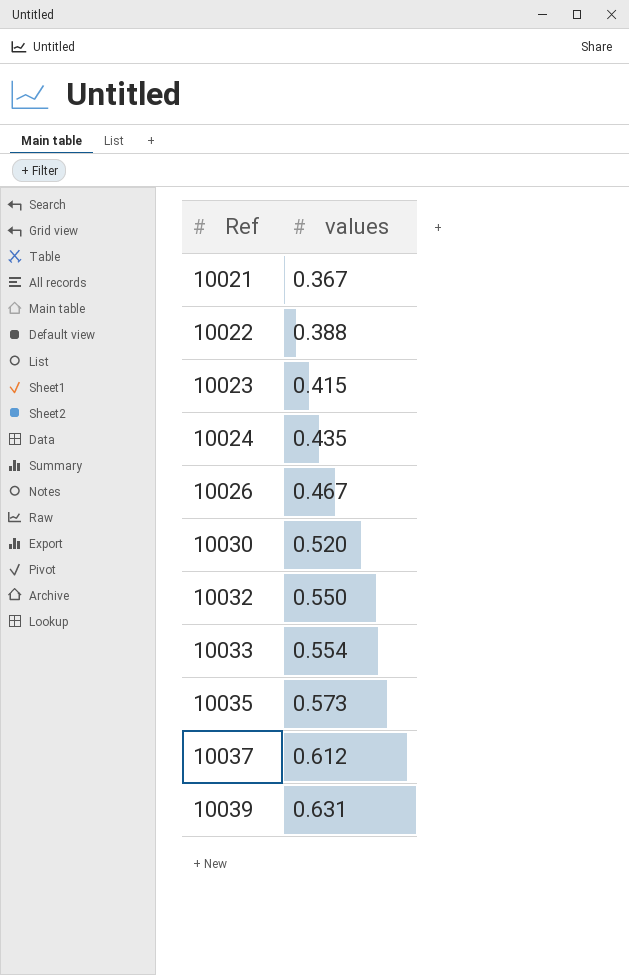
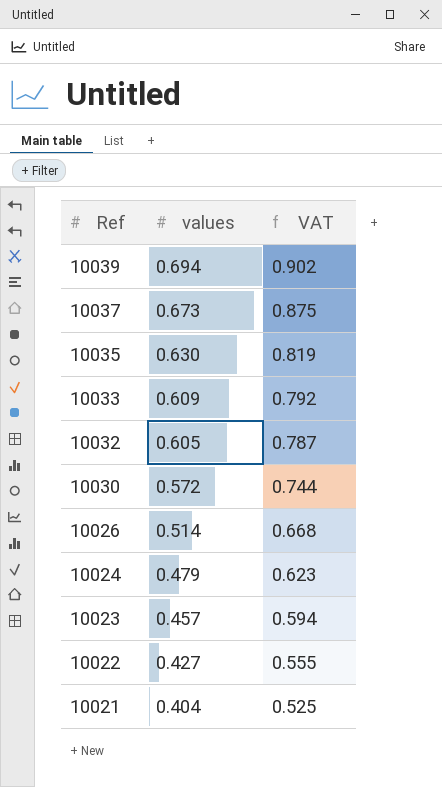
row order: Ref ascending -> Ref descending
column VAT | formula: none -> [values] * 1.3
10039 | values: 0.631 -> 0.694
10037 | values: 0.612 -> 0.673
10035 | values: 0.573 -> 0.630
10033 | values: 0.554 -> 0.609
10032 | values: 0.550 -> 0.605
10030 | values: 0.520 -> 0.572
10026 | values: 0.467 -> 0.514
10024 | values: 0.435 -> 0.479
10023 | values: 0.415 -> 0.457
10022 | values: 0.388 -> 0.427
10021 | values: 0.367 -> 0.404

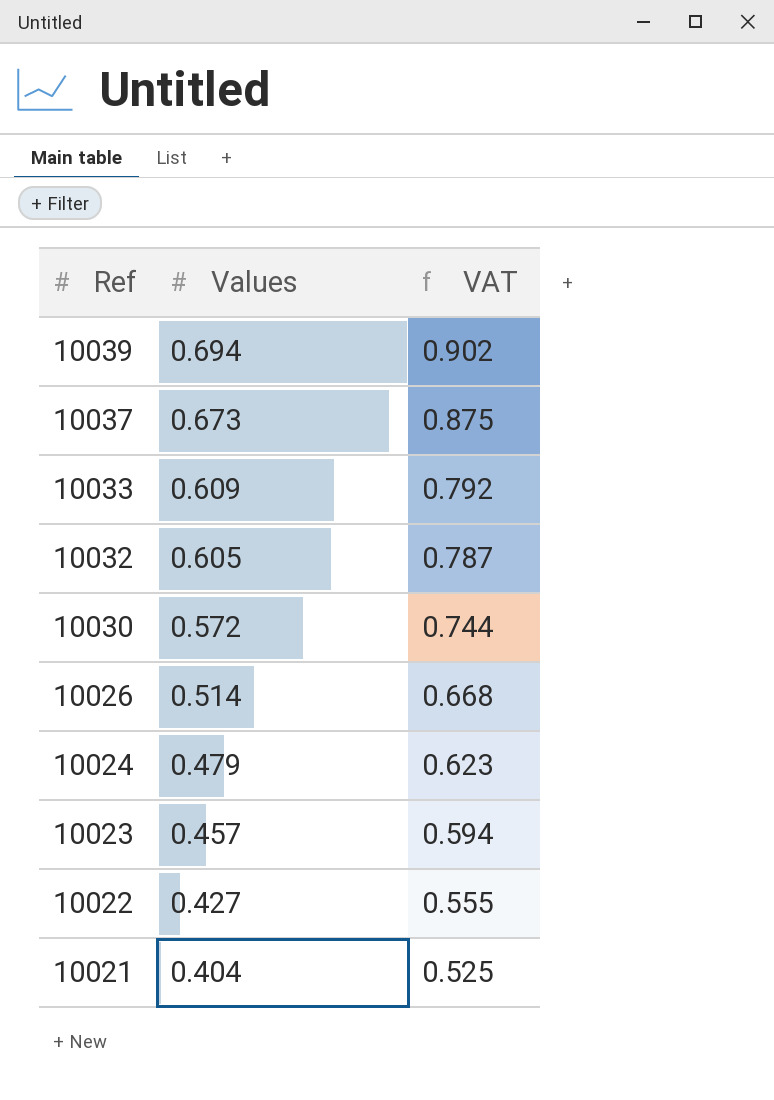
column name: values -> Values
row 10035: 0.630 | 0.819 -> none

